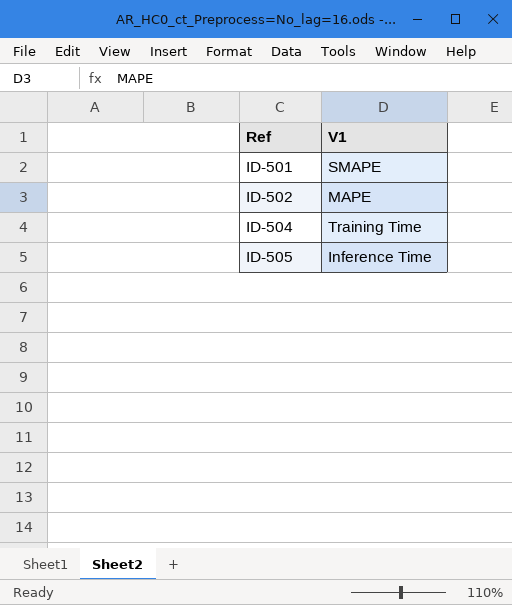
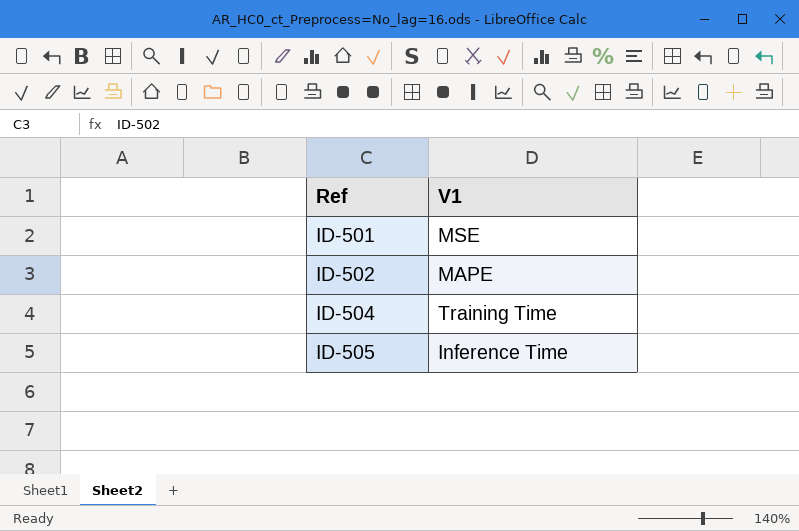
ID-501 | V1: SMAPE -> MSE

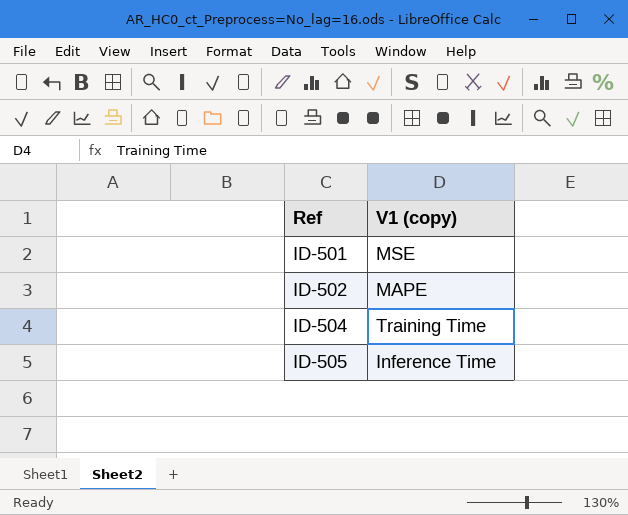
column name: V1 -> V1 (copy)

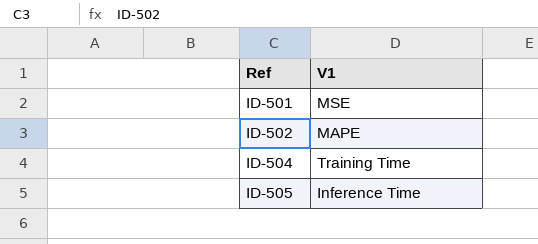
column name: V1 (copy) -> V1

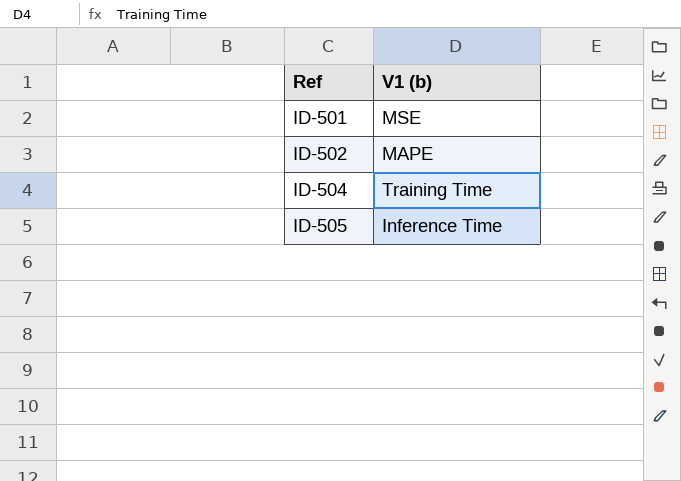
column name: V1 -> V1 (b)

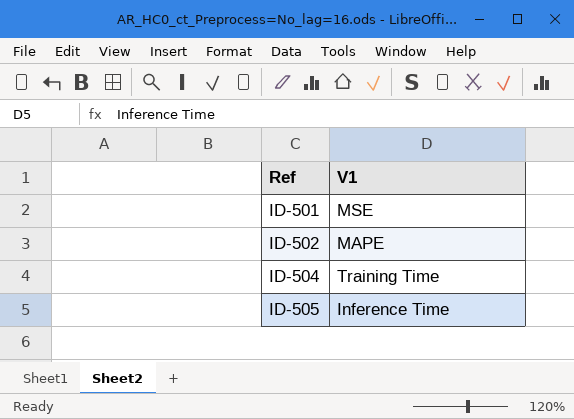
column name: V1 (b) -> V1

